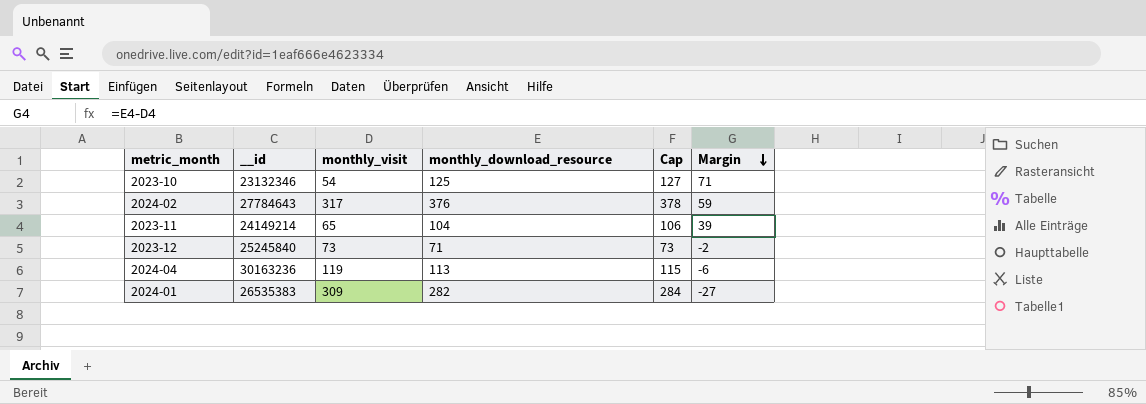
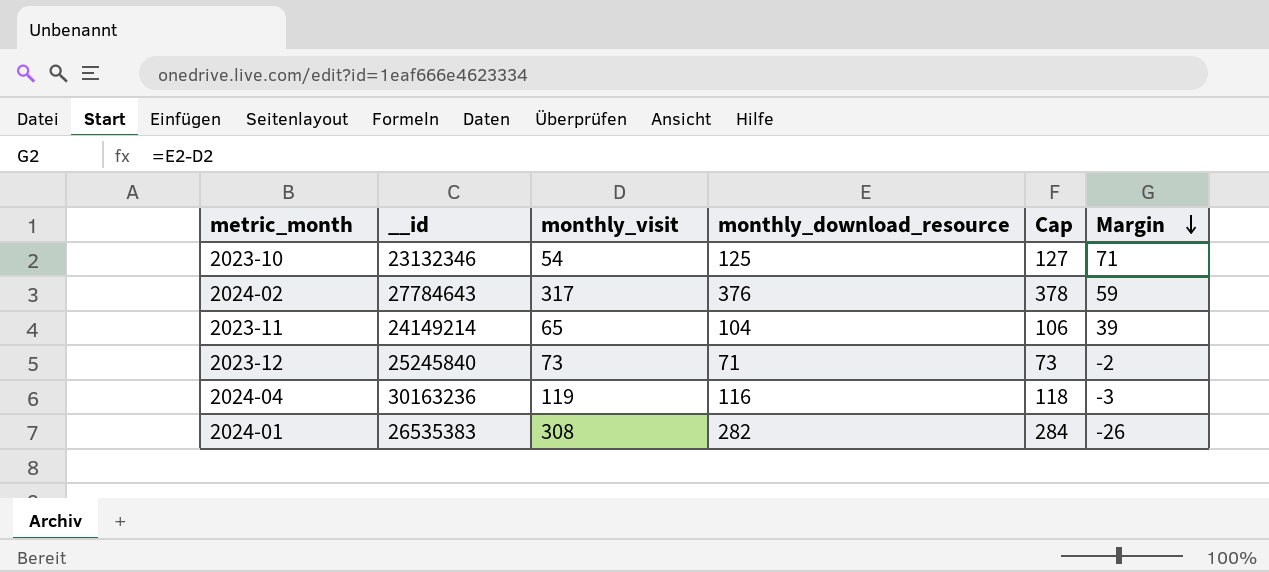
2024-04 | monthly_download_resource: 113 -> 116
2024-04 | Cap: 115 -> 118
2024-04 | Margin: -6 -> -3
2024-01 | monthly_visit: 309 -> 308
2024-01 | Margin: -27 -> -26

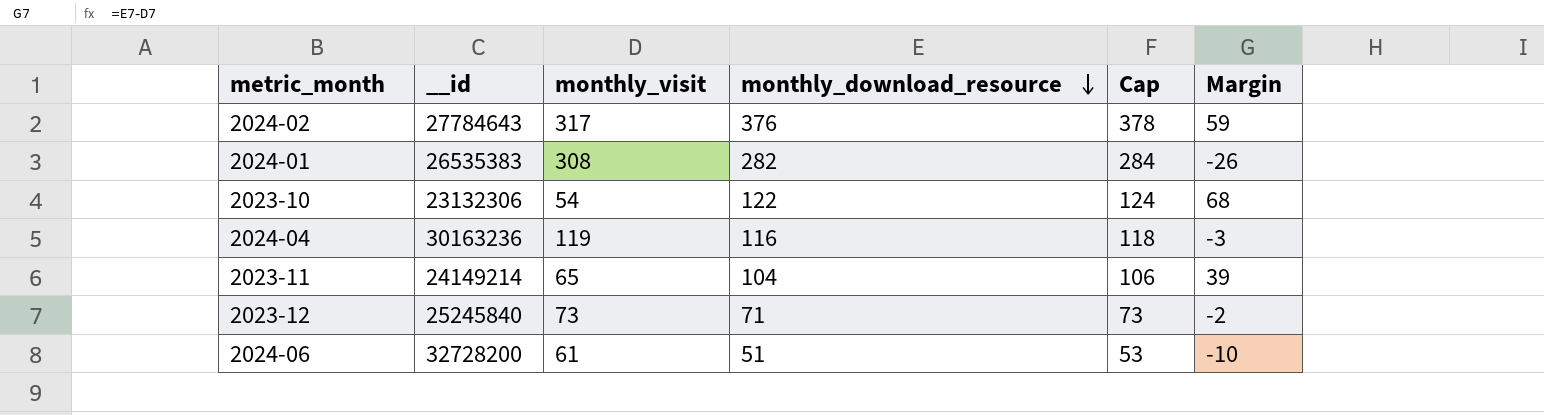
row order: Margin descending -> monthly_download_resource descending
2023-10 | __id: 23132346 -> 23132306
2023-10 | monthly_download_resource: 125 -> 122
2023-10 | Cap: 127 -> 124
2023-10 | Margin: 71 -> 68
row 2024-06: none -> 32728200 | 61 | 51 | 53 | -10

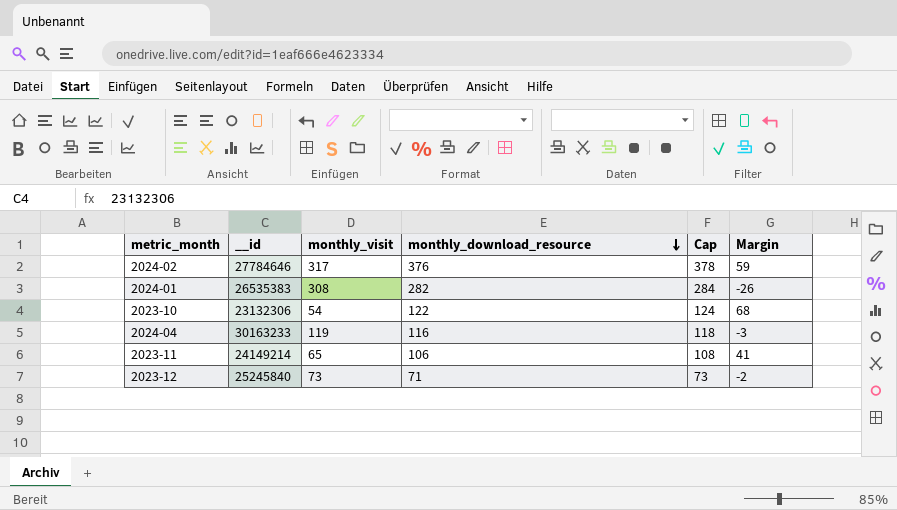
row 2024-06: 32728200 | 61 | 51 | 53 | -10 -> none
2024-02 | __id: 27784643 -> 27784646
2024-04 | __id: 30163236 -> 30163233
2023-11 | monthly_download_resource: 104 -> 106
2023-11 | Cap: 106 -> 108
2023-11 | Margin: 39 -> 41

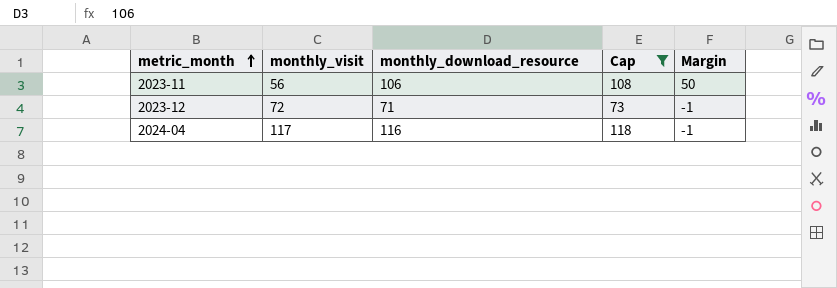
filter: none -> Cap <= 118
row order: monthly_download_resource descending -> metric_month ascending
column __id | position: 2 -> none
2023-11 | monthly_visit: 65 -> 56
2023-11 | Margin: 41 -> 50
2023-12 | monthly_visit: 73 -> 72
2023-12 | Margin: -2 -> -1
2024-04 | monthly_visit: 119 -> 117
2024-04 | Margin: -3 -> -1

